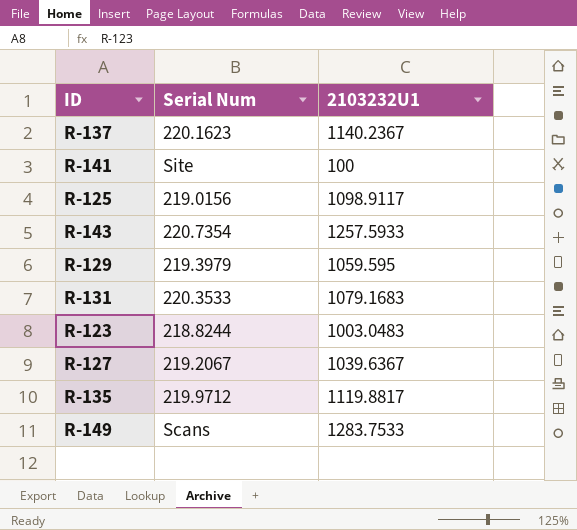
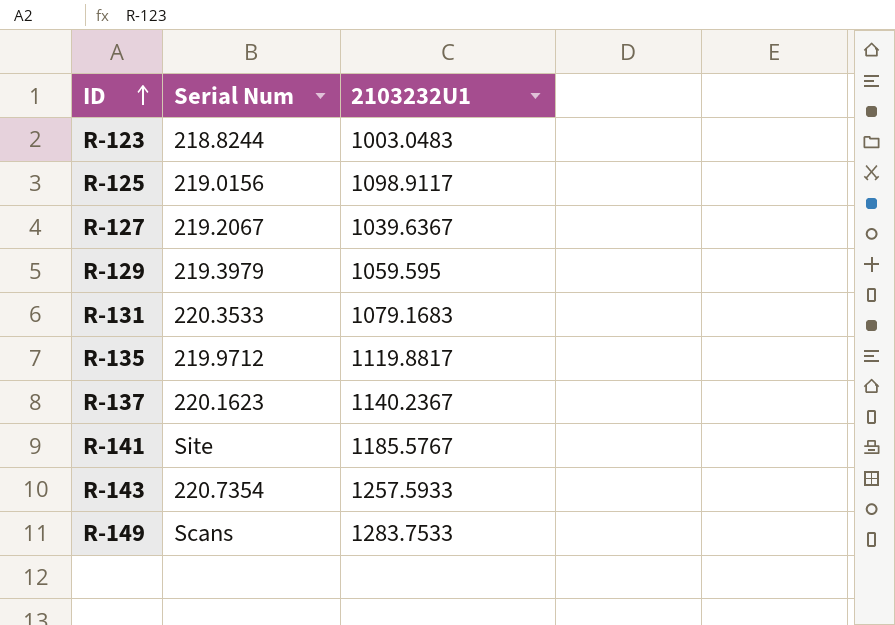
row order: none -> ID ascending
R-141 | 2103232U1: 100 -> 1185.5767

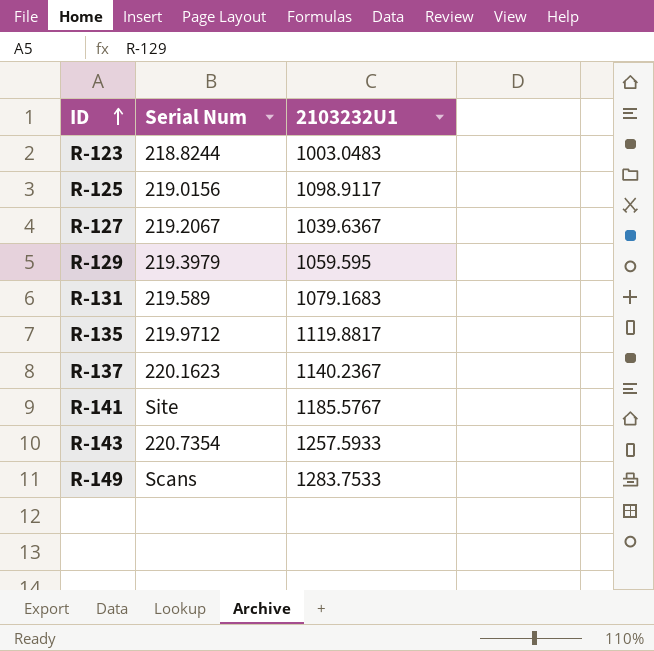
R-131 | Serial Num: 220.3533 -> 219.589

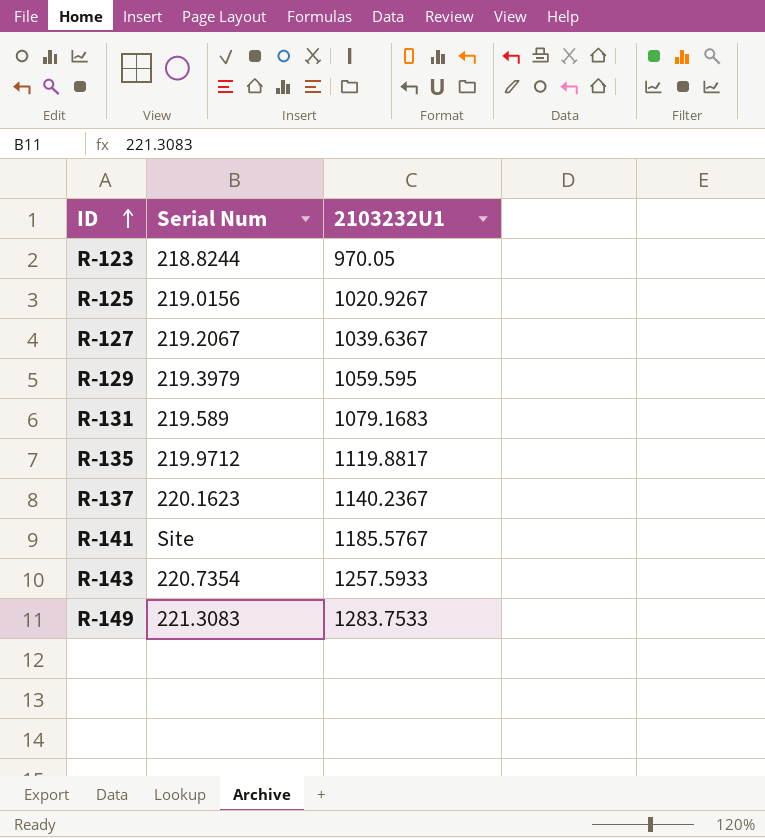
R-123 | 2103232U1: 1003.0483 -> 970.05
R-125 | 2103232U1: 1098.9117 -> 1020.9267
R-149 | Serial Num: Scans -> 221.3083

